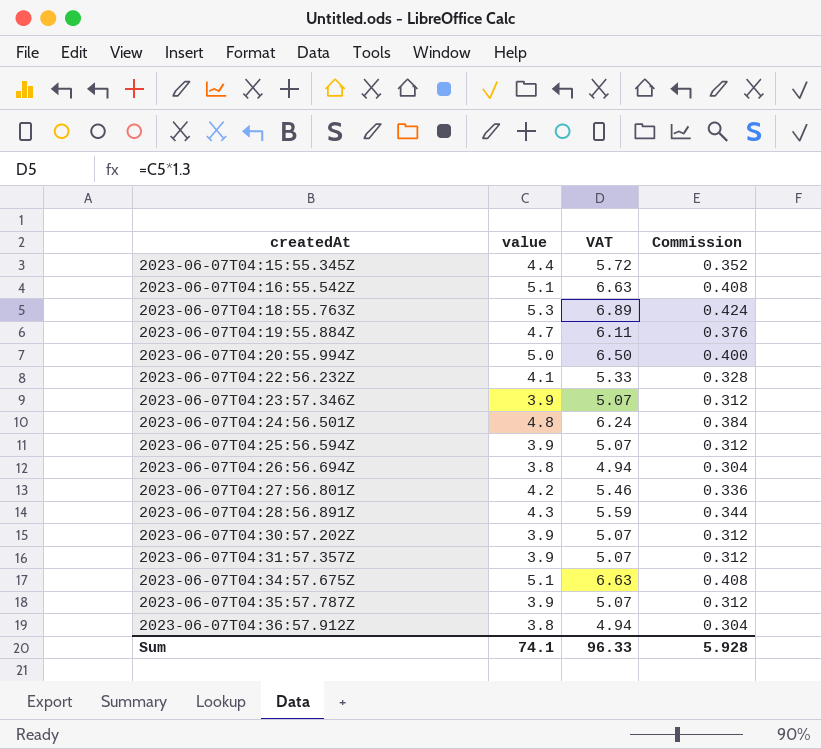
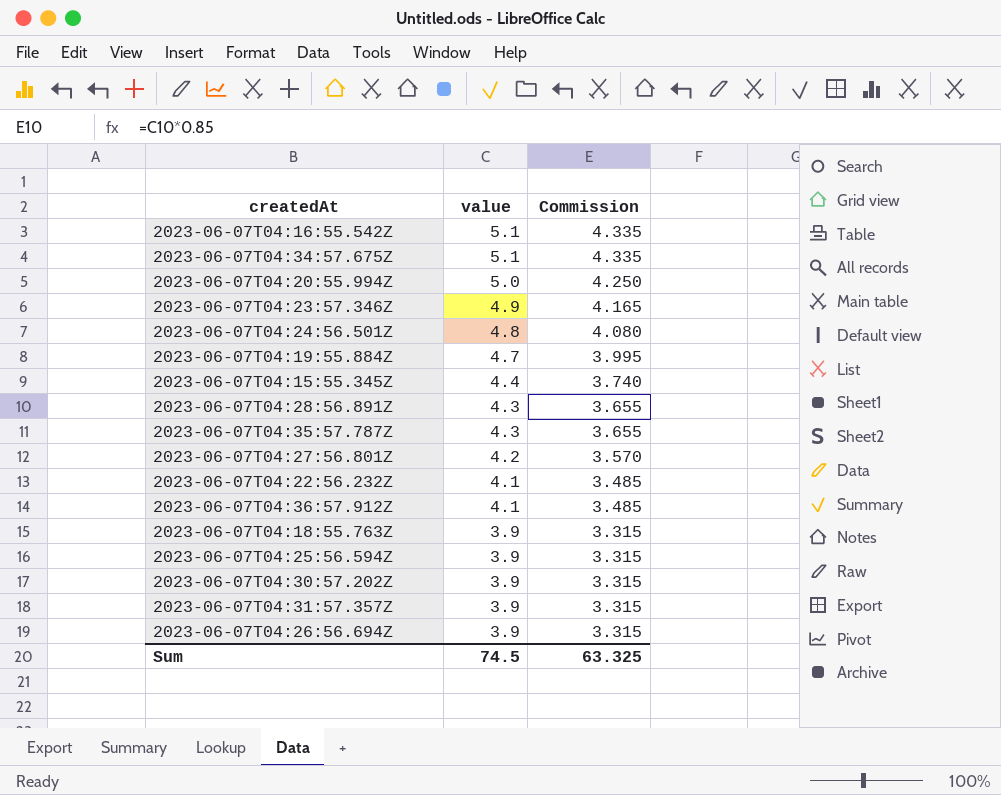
row order: createdAt ascending -> value descending
column VAT | formula: [value] * 1.3 -> none
column Commission | formula: [value] * 0.08 -> [value] * 0.85
2023-06-07T04:23:57.346Z | value: 3.9 -> 4.9
2023-06-07T04:35:57.787Z | value: 3.9 -> 4.3
2023-06-07T04:36:57.912Z | value: 3.8 -> 4.1
2023-06-07T04:18:55.763Z | value: 5.3 -> 3.9
2023-06-07T04:26:56.694Z | value: 3.8 -> 3.9
Sum | value: 74.1 -> 74.5
Sum | Commission: 5.928 -> 63.325

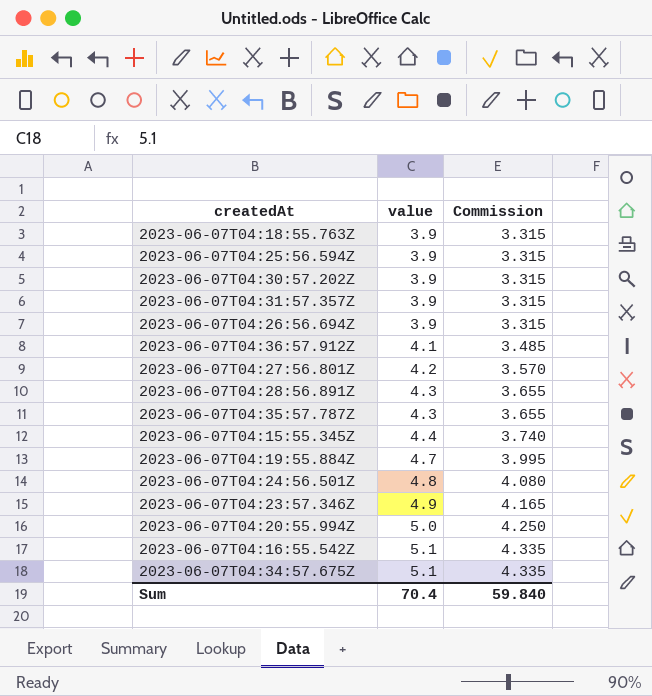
row order: value descending -> value ascending
row 2023-06-07T04:22:56.232Z: 4.1 | 3.485 -> none
Sum | value: 74.5 -> 70.4
Sum | Commission: 63.325 -> 59.840

